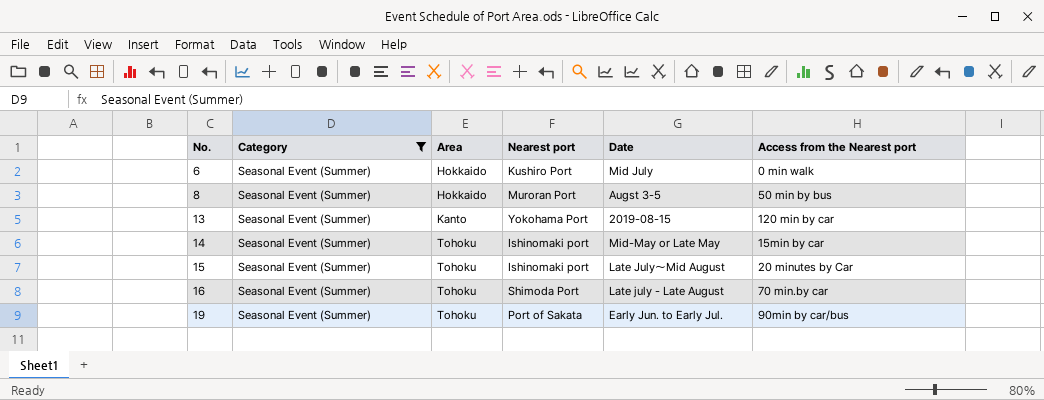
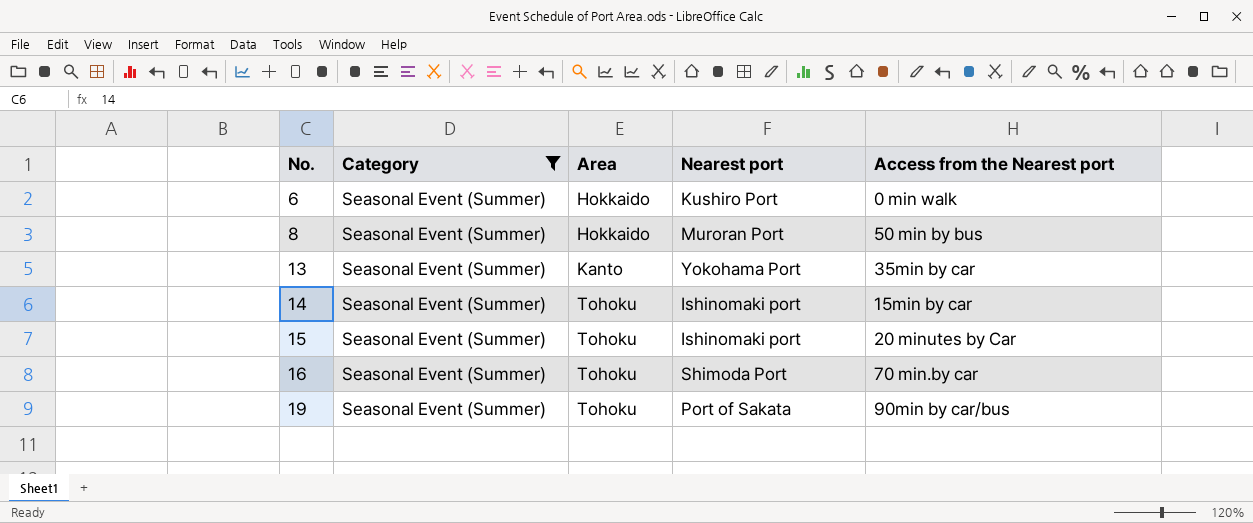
column Date | position: 5 -> none
13 | Access from the Nearest port: 120 min by car -> 35min by car

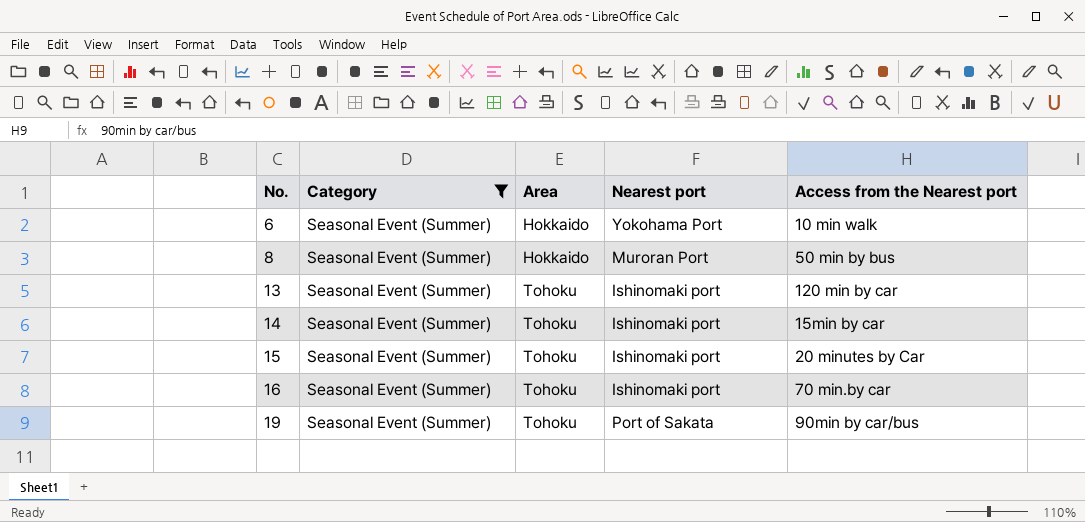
6 | Nearest port: Kushiro Port -> Yokohama Port
6 | Access from the Nearest port: 0 min walk -> 10 min walk
13 | Area: Kanto -> Tohoku
13 | Nearest port: Yokohama Port -> Ishinomaki port
13 | Access from the Nearest port: 35min by car -> 120 min by car
16 | Nearest port: Shimoda Port -> Ishinomaki port

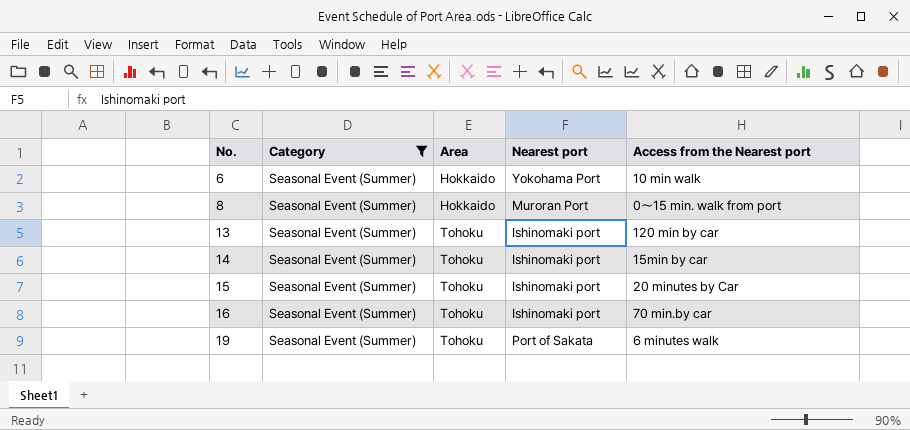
8 | Access from the Nearest port: 50 min by bus -> 0～15 min. walk from port
19 | Access from the Nearest port: 90min by car/bus -> 6 minutes walk

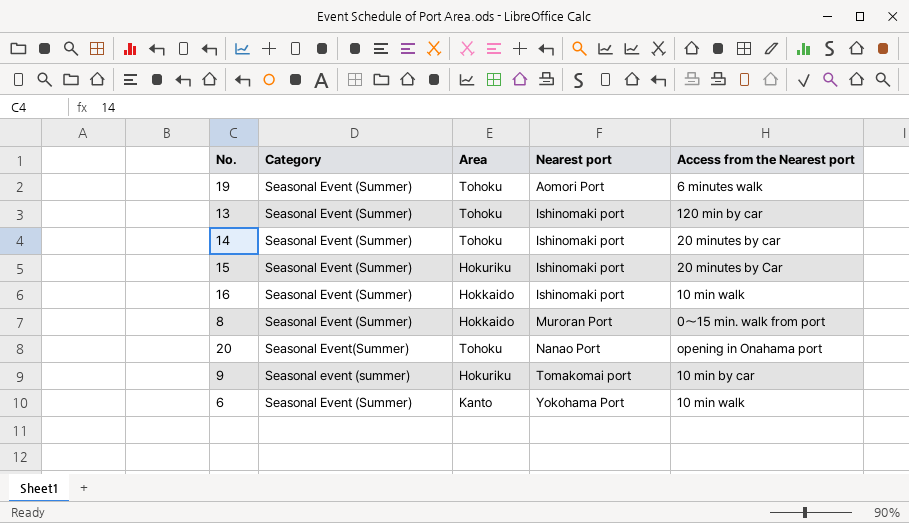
filter: Category = Seasonal Event (Summer) -> none
row order: No. ascending -> Nearest port ascending
19 | Nearest port: Port of Sakata -> Aomori Port
14 | Access from the Nearest port: 15min by car -> 20 minutes by car
15 | Area: Tohoku -> Hokuriku
16 | Area: Tohoku -> Hokkaido
16 | Access from the Nearest port: 70 min.by car -> 10 min walk
6 | Area: Hokkaido -> Kanto

